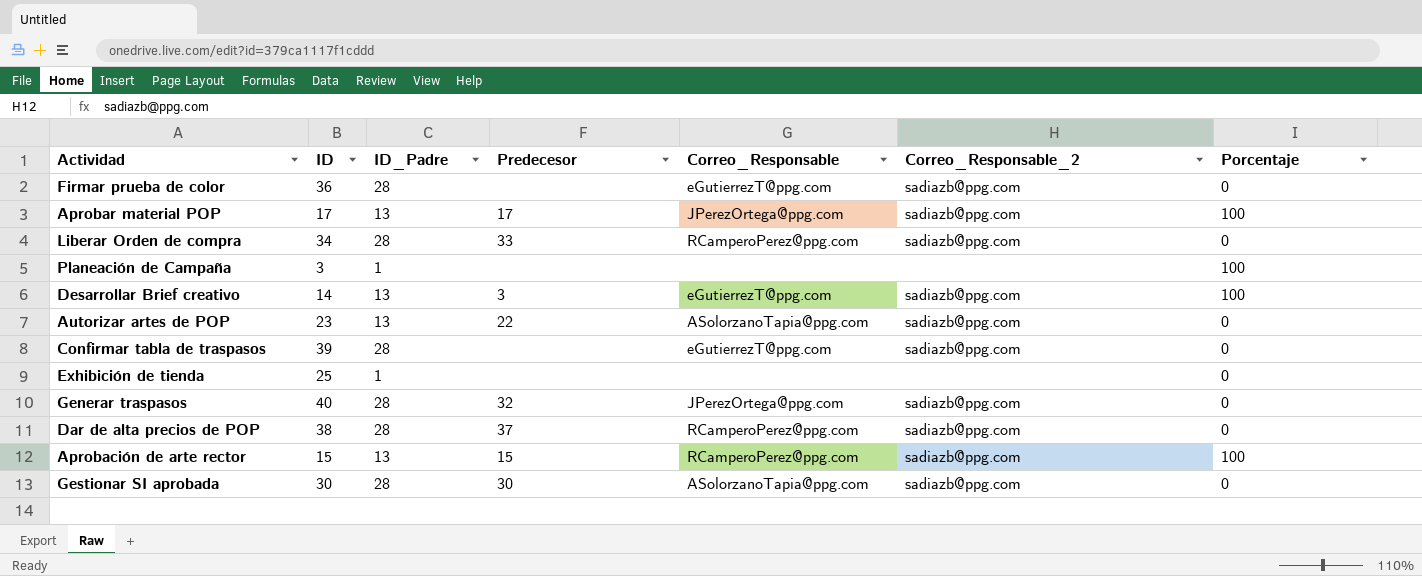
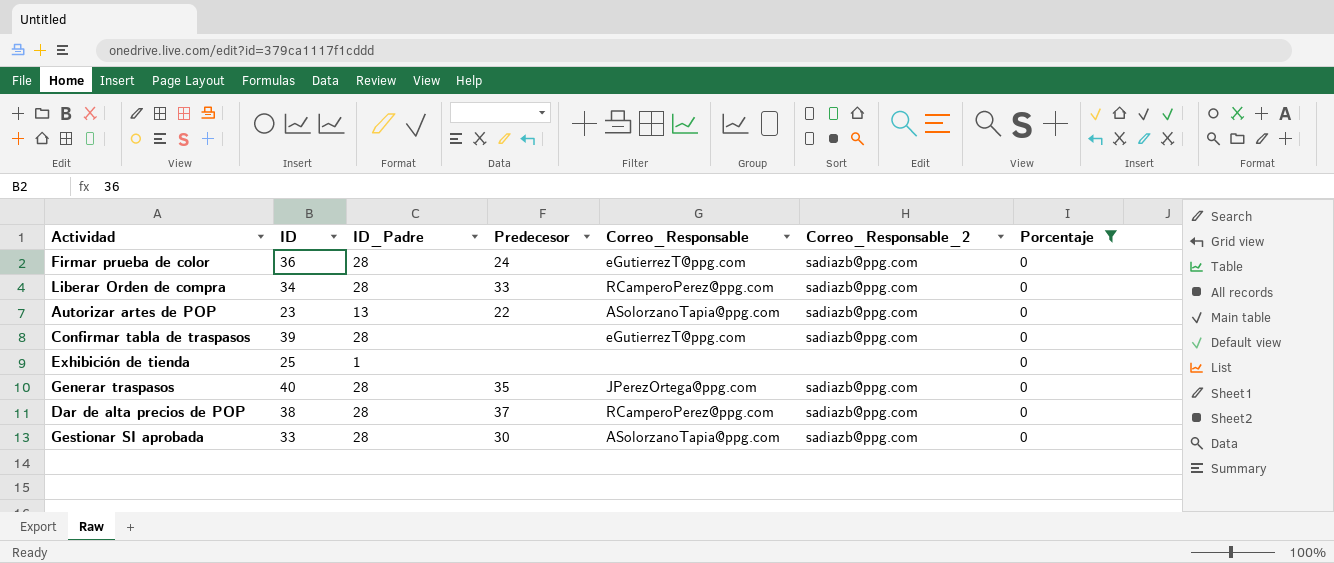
filter: none -> Porcentaje = 0
Firmar prueba de color | Predecesor: none -> 24
Generar traspasos | Predecesor: 32 -> 35
Gestionar SI aprobada | ID: 30 -> 33

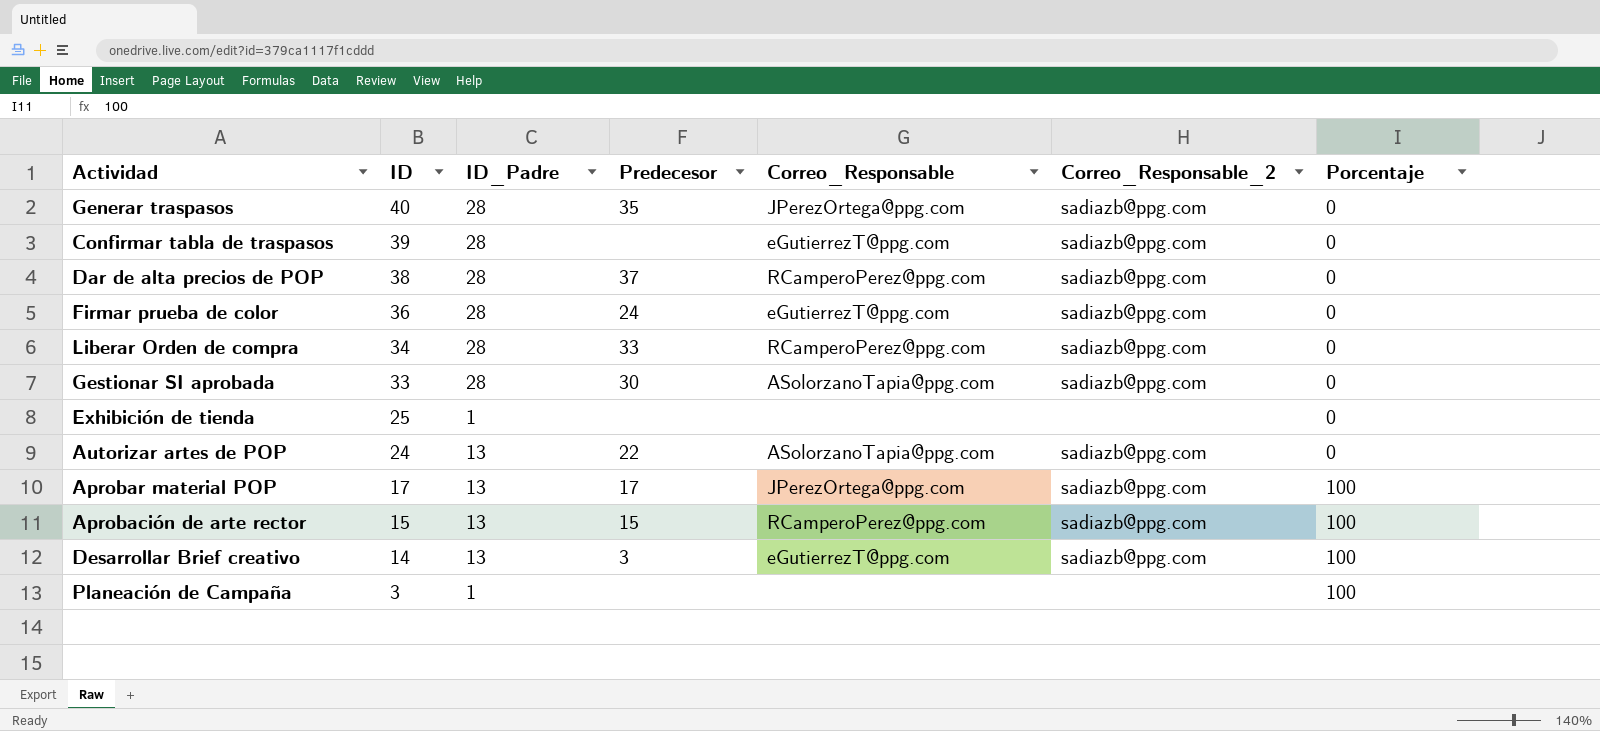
filter: Porcentaje = 0 -> none
row order: none -> ID descending
Autorizar artes de POP | ID: 23 -> 24

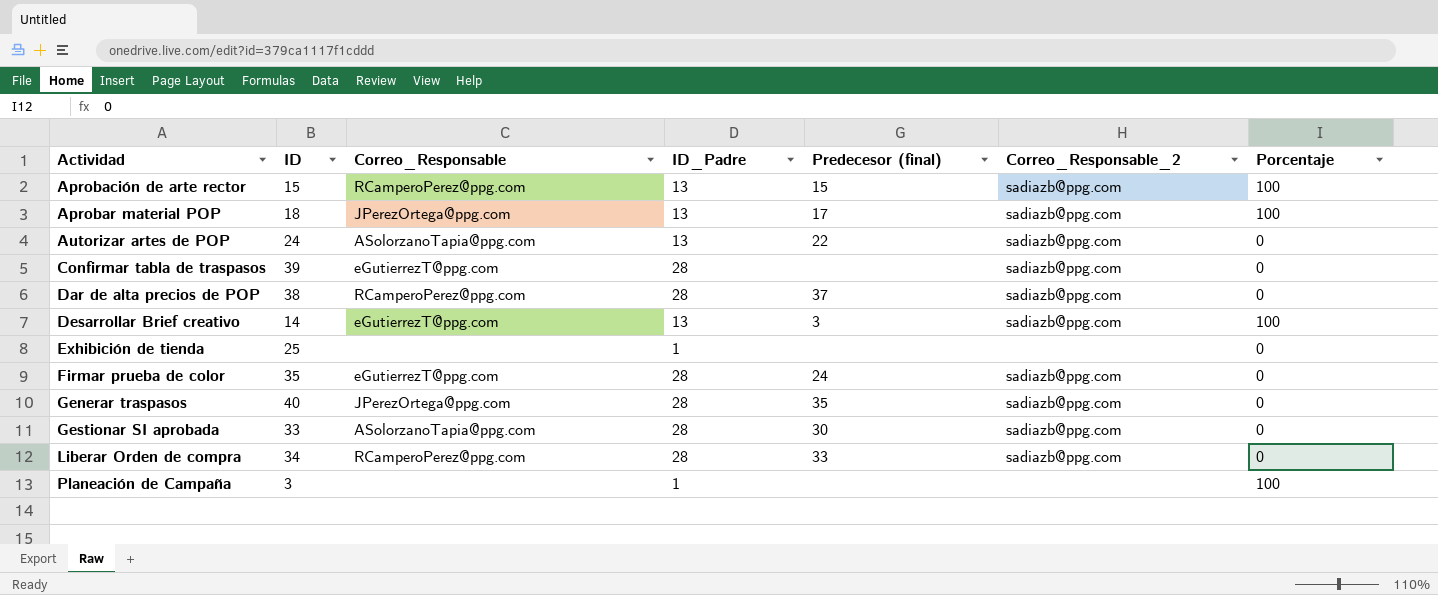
row order: ID descending -> Actividad ascending
column Correo_Responsable | position: 5 -> 3
column name: Predecesor -> Predecesor (final)
Aprobar material POP | ID: 17 -> 18
Firmar prueba de color | ID: 36 -> 35

